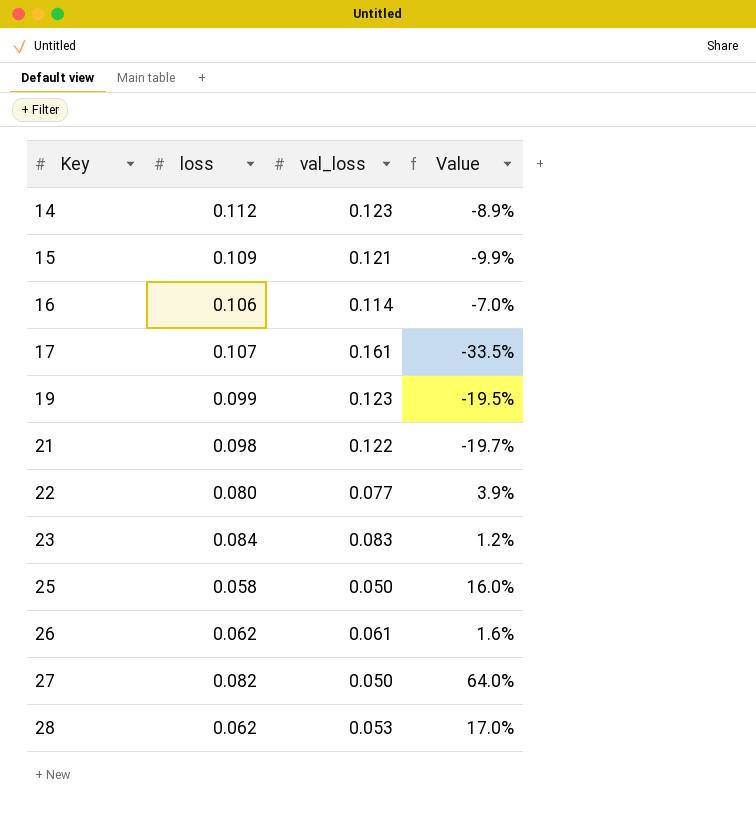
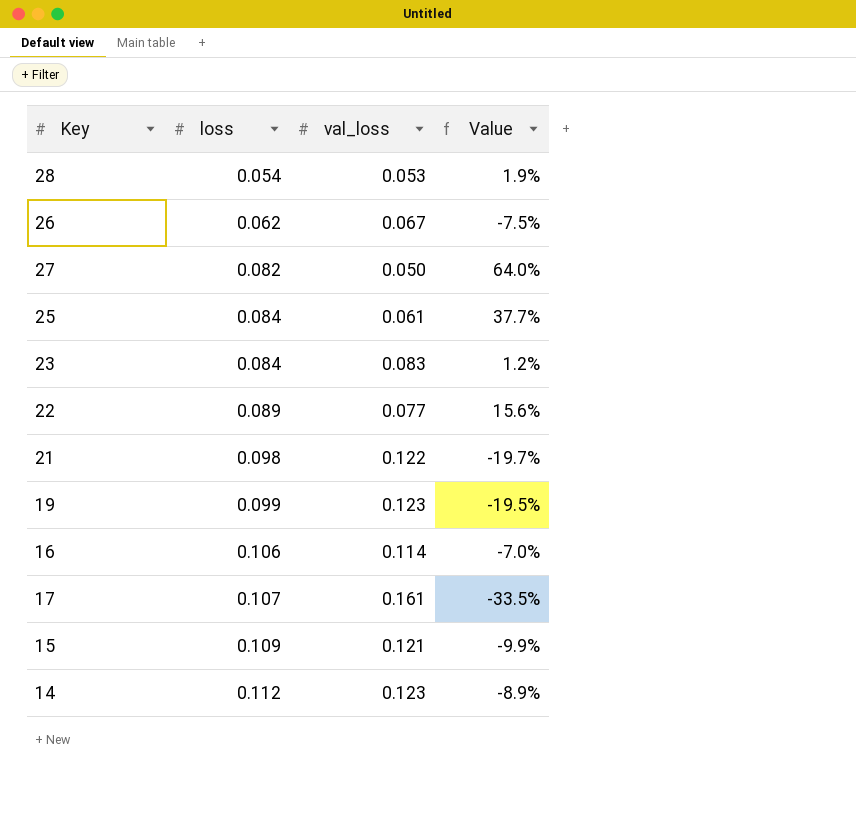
row order: Key ascending -> loss ascending
28 | loss: 0.062 -> 0.054
28 | Value: 17.0% -> 1.9%
26 | val_loss: 0.061 -> 0.067
26 | Value: 1.6% -> -7.5%
25 | loss: 0.058 -> 0.084
25 | val_loss: 0.050 -> 0.061
25 | Value: 16.0% -> 37.7%
22 | loss: 0.080 -> 0.089
22 | Value: 3.9% -> 15.6%

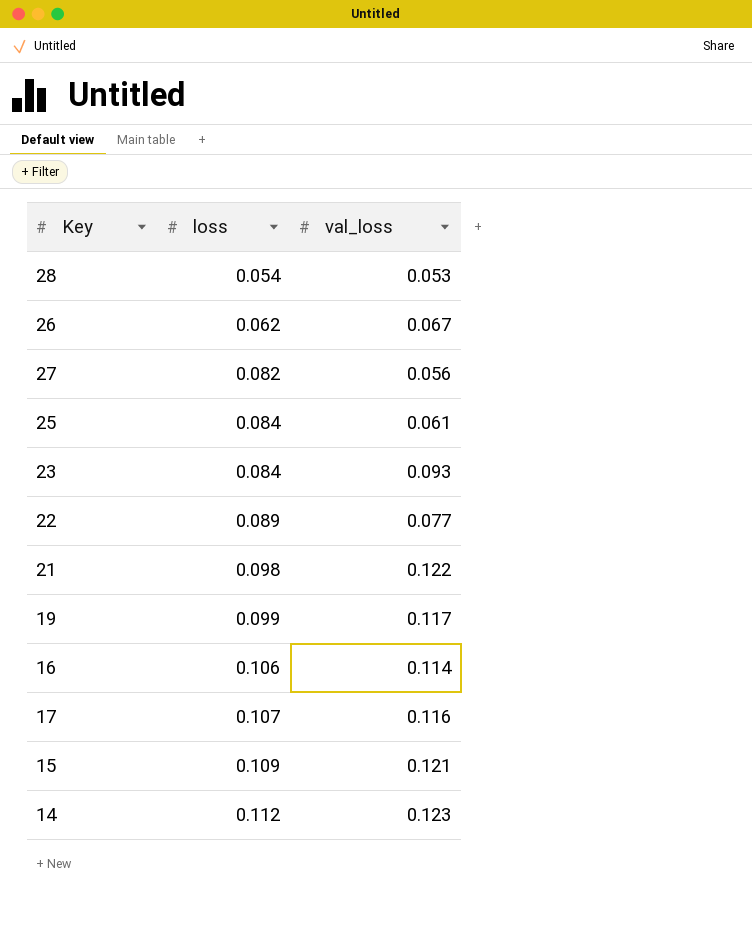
column Value | formula: ([loss] - [val_loss]) / [val_loss] -> none
27 | val_loss: 0.050 -> 0.056
23 | val_loss: 0.083 -> 0.093
19 | val_loss: 0.123 -> 0.117
17 | val_loss: 0.161 -> 0.116

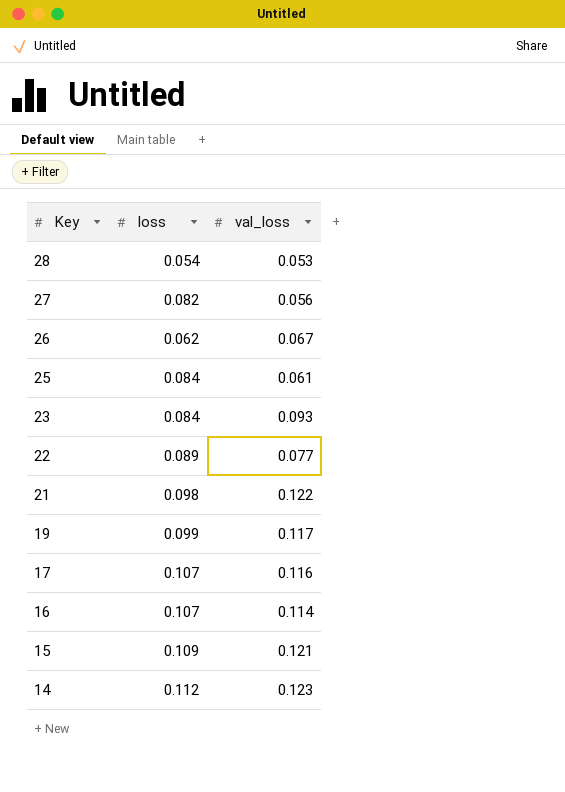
row order: loss ascending -> Key descending
16 | loss: 0.106 -> 0.107

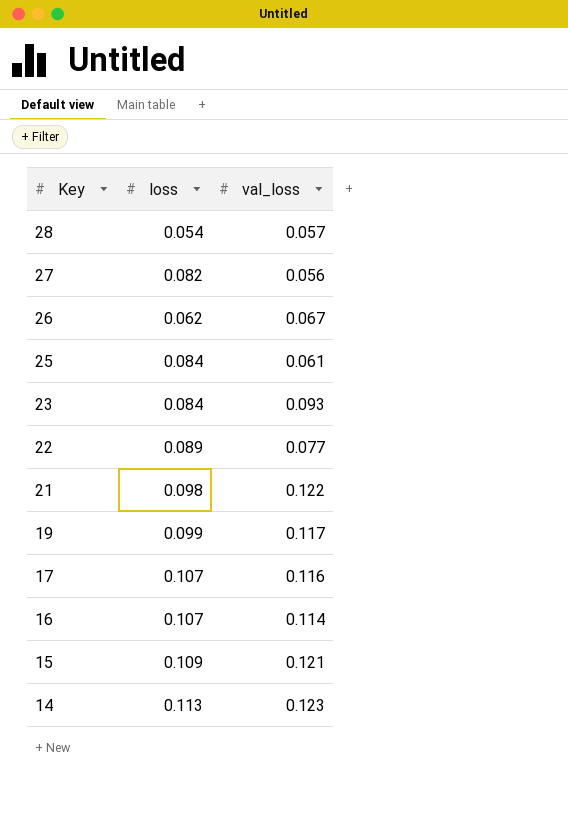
28 | val_loss: 0.053 -> 0.057
14 | loss: 0.112 -> 0.113

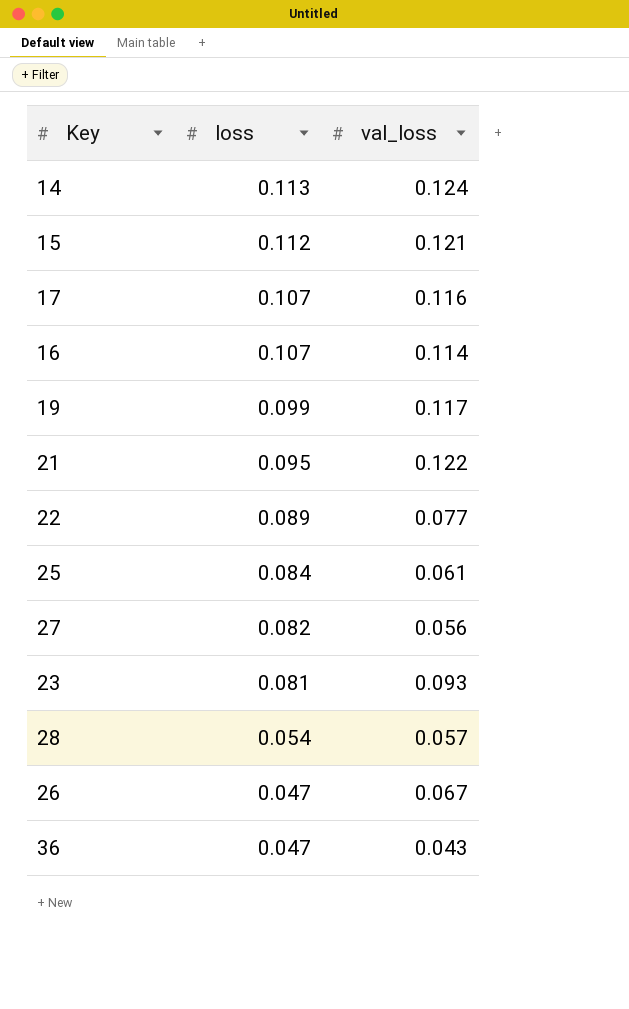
row order: Key descending -> loss descending
14 | val_loss: 0.123 -> 0.124
15 | loss: 0.109 -> 0.112
21 | loss: 0.098 -> 0.095
23 | loss: 0.084 -> 0.081
26 | loss: 0.062 -> 0.047
row 36: none -> 0.047 | 0.043

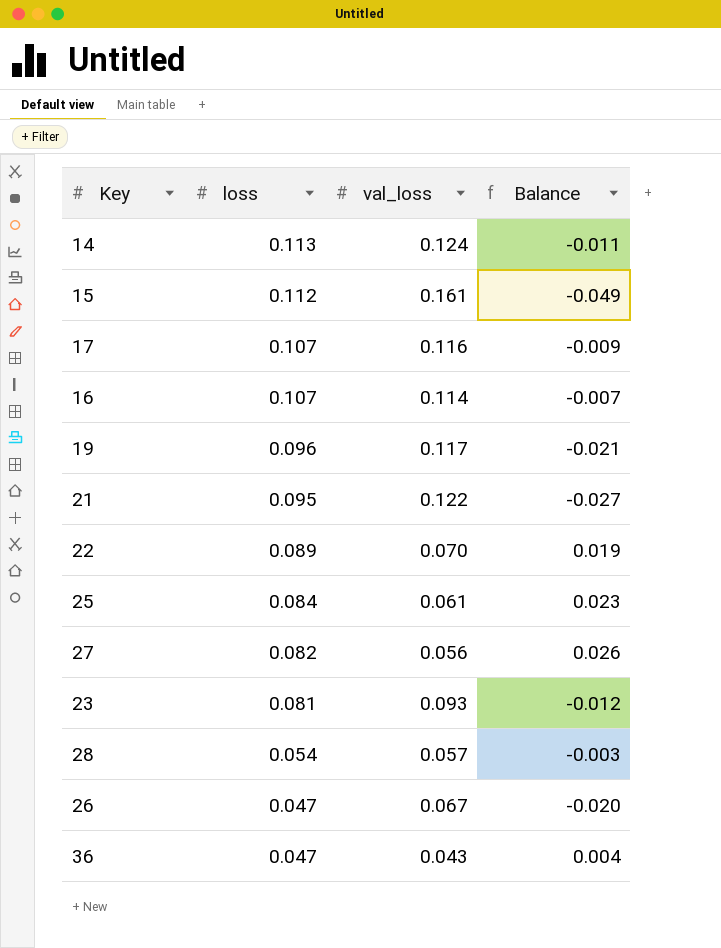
column Balance | formula: none -> [loss] - [val_loss]
15 | val_loss: 0.121 -> 0.161
19 | loss: 0.099 -> 0.096
22 | val_loss: 0.077 -> 0.070

